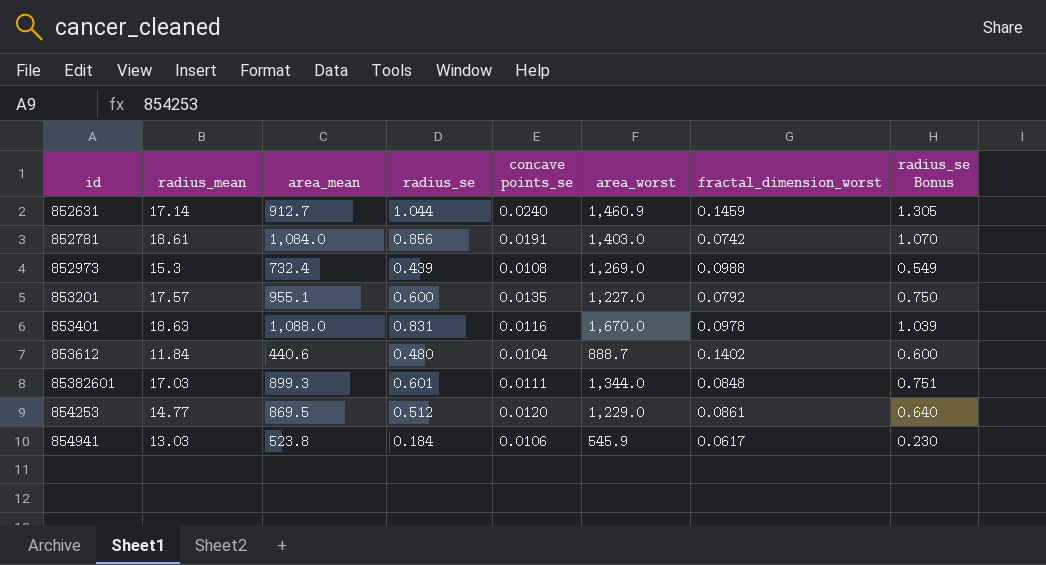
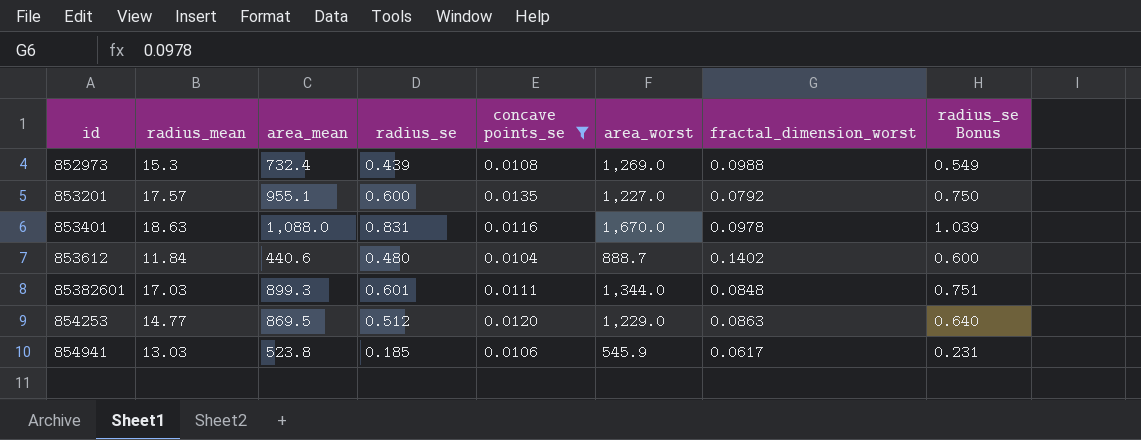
filter: none -> concave points_se <= 0.0135
854253 | fractal_dimension_worst: 0.0861 -> 0.0863
854941 | radius_se: 0.184 -> 0.185
854941 | radius_se Bonus: 0.230 -> 0.231

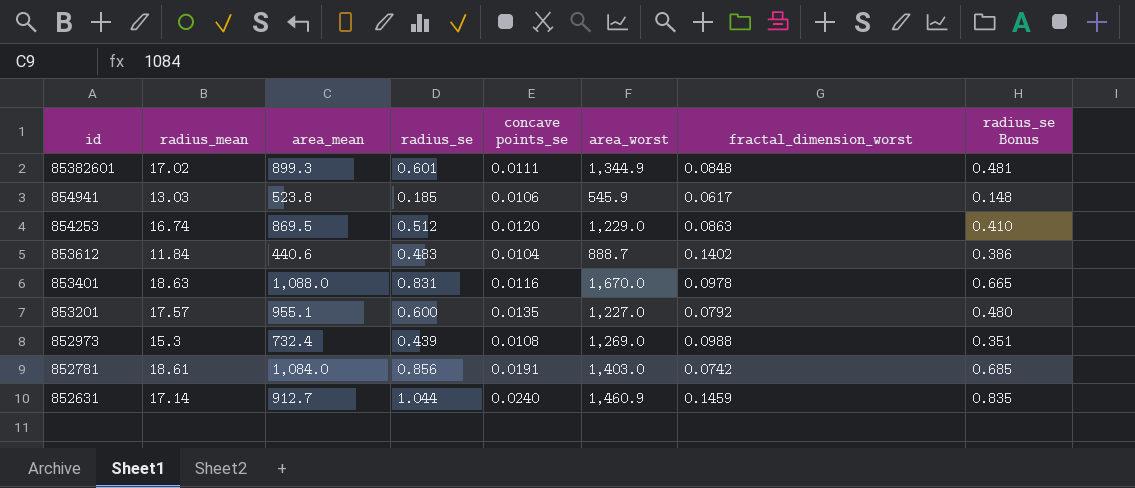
filter: concave points_se <= 0.0135 -> none
row order: none -> id descending
column radius_se Bonus | formula: [radius_se] * 1.25 -> [radius_se] * 0.8
85382601 | radius_mean: 17.03 -> 17.02
85382601 | area_worst: 1,344.0 -> 1,344.9
854253 | radius_mean: 14.77 -> 16.74
853612 | radius_se: 0.480 -> 0.483

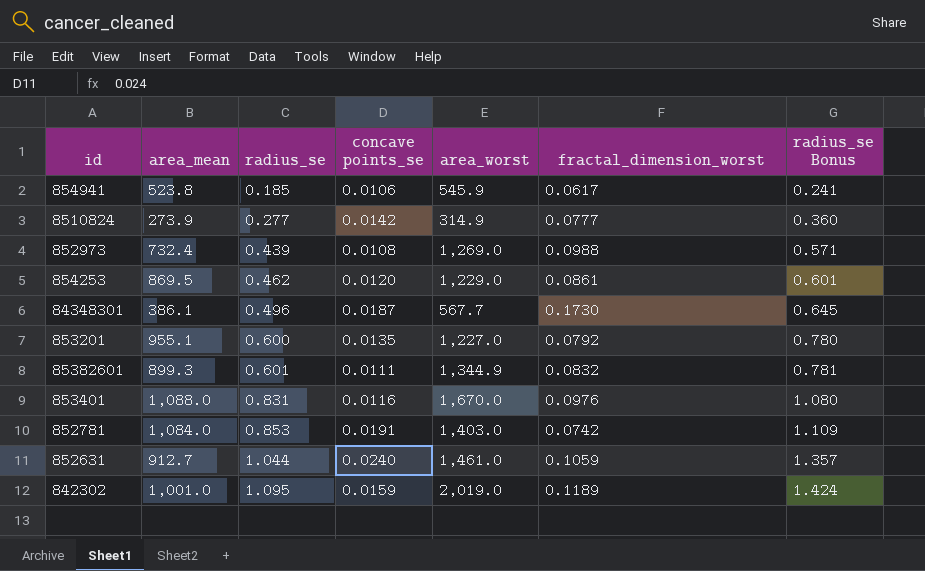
row order: id descending -> radius_se ascending
column radius_mean | position: 2 -> none
column radius_se Bonus | formula: [radius_se] * 0.8 -> [radius_se] * 1.3
row 853612: 11.84 | 440.6 | 0.483 | 0.0104 | 888.7 | 0.1402 | 0.386 -> none
row 8510824: none -> 273.9 | 0.277 | 0.0142 | 314.9 | 0.0777 | 0.360
854253 | radius_se: 0.512 -> 0.462
854253 | fractal_dimension_worst: 0.0863 -> 0.0861
row 84348301: none -> 386.1 | 0.496 | 0.0187 | 567.7 | 0.1730 | 0.645
85382601 | fractal_dimension_worst: 0.0848 -> 0.0832
853401 | fractal_dimension_worst: 0.0978 -> 0.0976
852781 | radius_se: 0.856 -> 0.853
852631 | area_worst: 1,460.9 -> 1,461.0
852631 | fractal_dimension_worst: 0.1459 -> 0.1059
row 842302: none -> 1,001.0 | 1.095 | 0.0159 | 2,019.0 | 0.1189 | 1.424

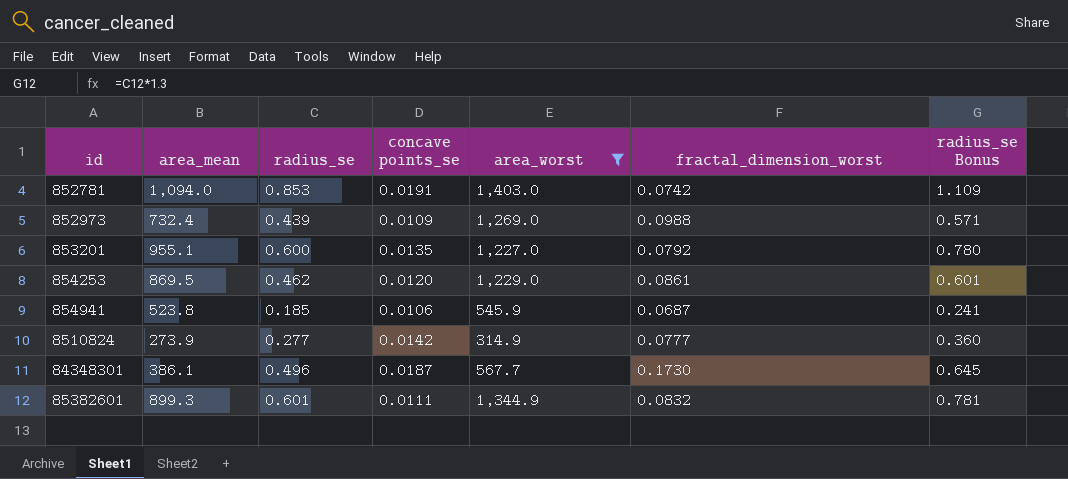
filter: none -> area_worst <= 1,403.0
row order: radius_se ascending -> id ascending
852781 | area_mean: 1,084.0 -> 1,094.0
852973 | concave points_se: 0.0108 -> 0.0109
854941 | fractal_dimension_worst: 0.0617 -> 0.0687

